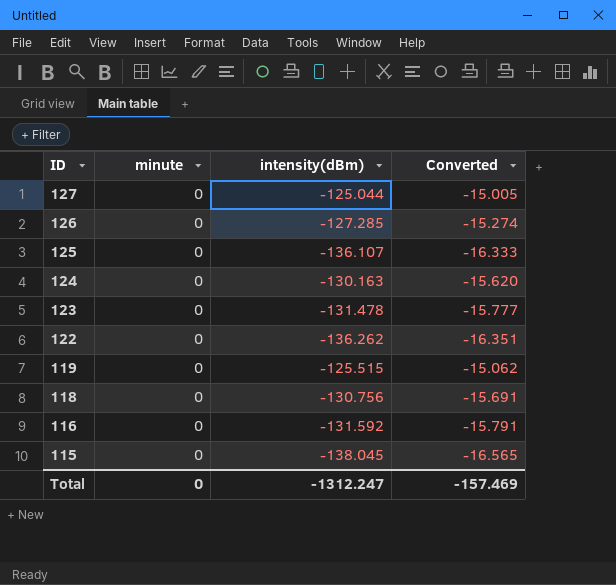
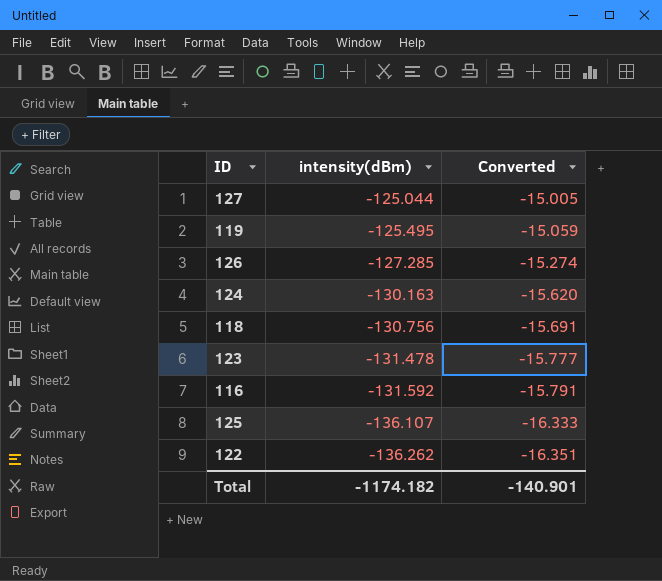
row order: ID descending -> intensity(dBm) descending
column minute | position: 2 -> none
row 115: 0 | -138.045 | -16.565 -> none
119 | intensity(dBm): -125.515 -> -125.495
119 | Converted: -15.062 -> -15.059
Total | intensity(dBm): -1312.247 -> -1174.182
Total | Converted: -157.469 -> -140.901

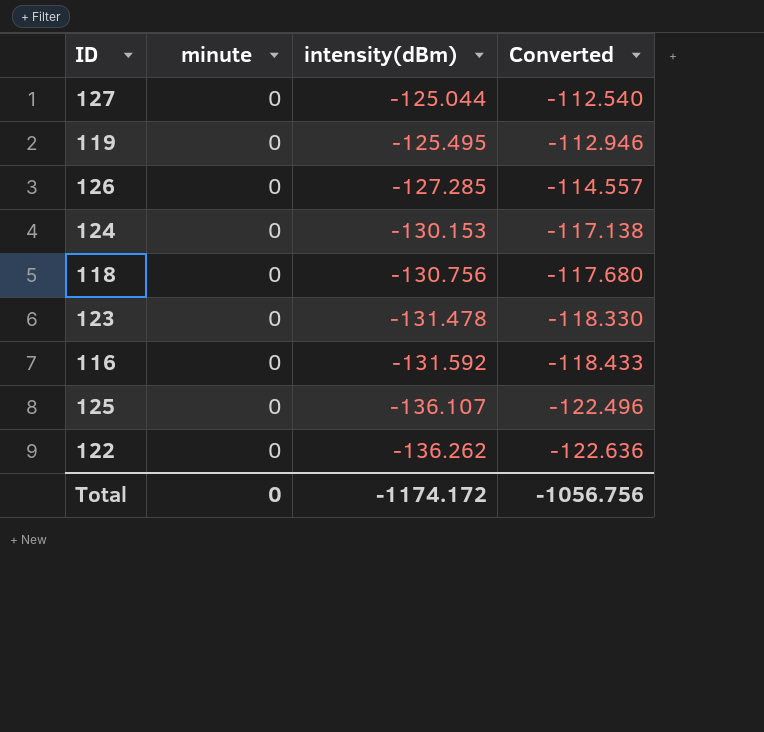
column minute | position: none -> 2
column Converted | formula: [intensity(dBm)] * 0.12 -> [intensity(dBm)] * 0.9
124 | intensity(dBm): -130.163 -> -130.153
Total | intensity(dBm): -1174.182 -> -1174.172
Total | Converted: -140.901 -> -1056.756

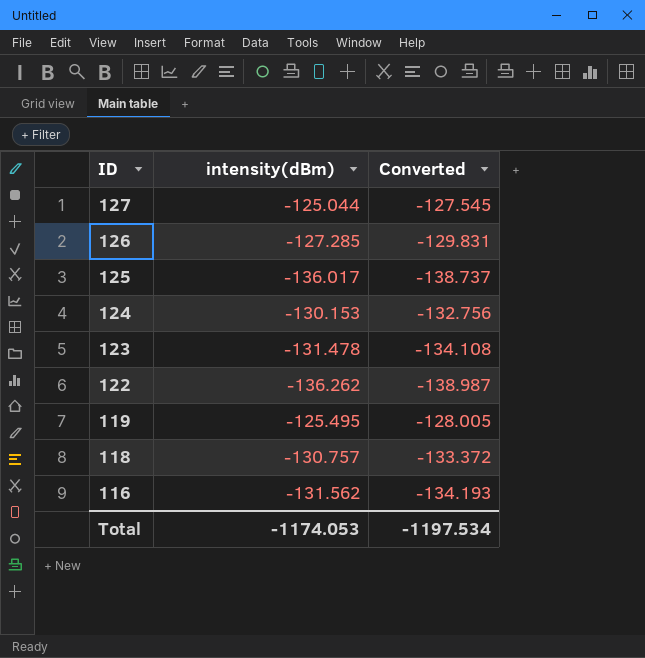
row order: intensity(dBm) descending -> ID descending
column minute | position: 2 -> none
column Converted | formula: [intensity(dBm)] * 0.9 -> [intensity(dBm)] * 1.02
125 | intensity(dBm): -136.107 -> -136.017
118 | intensity(dBm): -130.756 -> -130.757
116 | intensity(dBm): -131.592 -> -131.562
Total | intensity(dBm): -1174.172 -> -1174.053
Total | Converted: -1056.756 -> -1197.534

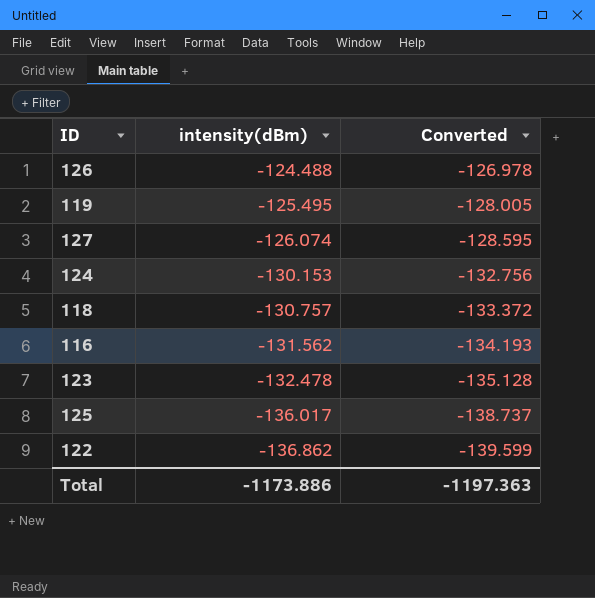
row order: ID descending -> intensity(dBm) descending
126 | intensity(dBm): -127.285 -> -124.488
126 | Converted: -129.831 -> -126.978
127 | intensity(dBm): -125.044 -> -126.074
127 | Converted: -127.545 -> -128.595
123 | intensity(dBm): -131.478 -> -132.478
123 | Converted: -134.108 -> -135.128
122 | intensity(dBm): -136.262 -> -136.862
122 | Converted: -138.987 -> -139.599
Total | intensity(dBm): -1174.053 -> -1173.886
Total | Converted: -1197.534 -> -1197.363

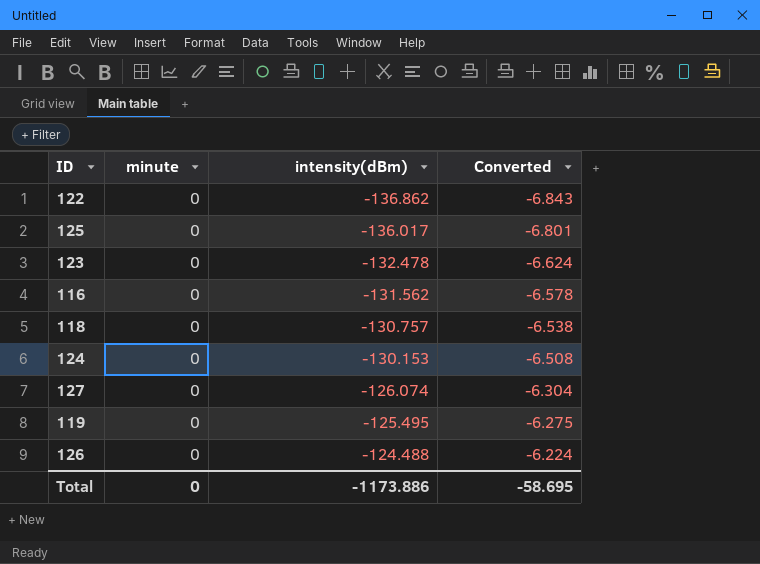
row order: intensity(dBm) descending -> intensity(dBm) ascending
column minute | position: none -> 2
column Converted | formula: [intensity(dBm)] * 1.02 -> [intensity(dBm)] * 0.05
Total | Converted: -1197.363 -> -58.695

